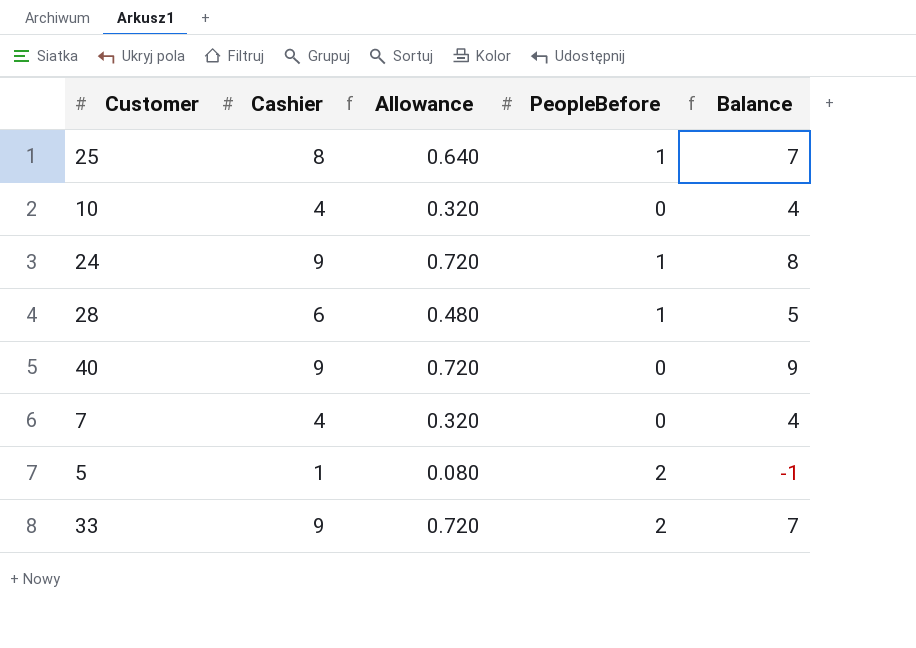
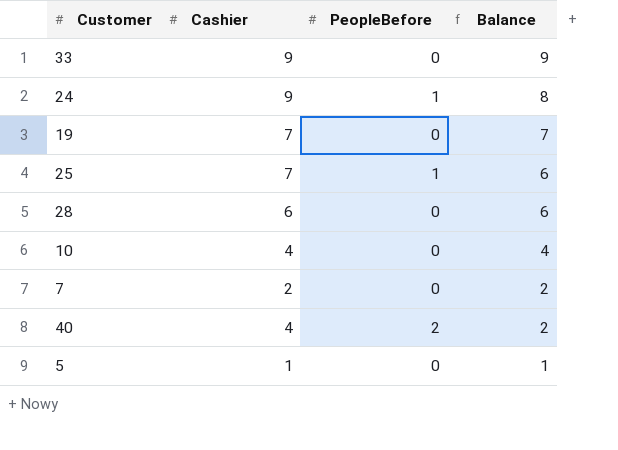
row order: none -> Balance descending
column Allowance | formula: [Cashier] * 0.08 -> none
33 | PeopleBefore: 2 -> 0
33 | Balance: 7 -> 9
row 19: none -> 7 | 0 | 7
25 | Cashier: 8 -> 7
25 | Balance: 7 -> 6
28 | PeopleBefore: 1 -> 0
28 | Balance: 5 -> 6
7 | Cashier: 4 -> 2
7 | Balance: 4 -> 2
40 | Cashier: 9 -> 4
40 | PeopleBefore: 0 -> 2
40 | Balance: 9 -> 2
5 | PeopleBefore: 2 -> 0
5 | Balance: -1 -> 1

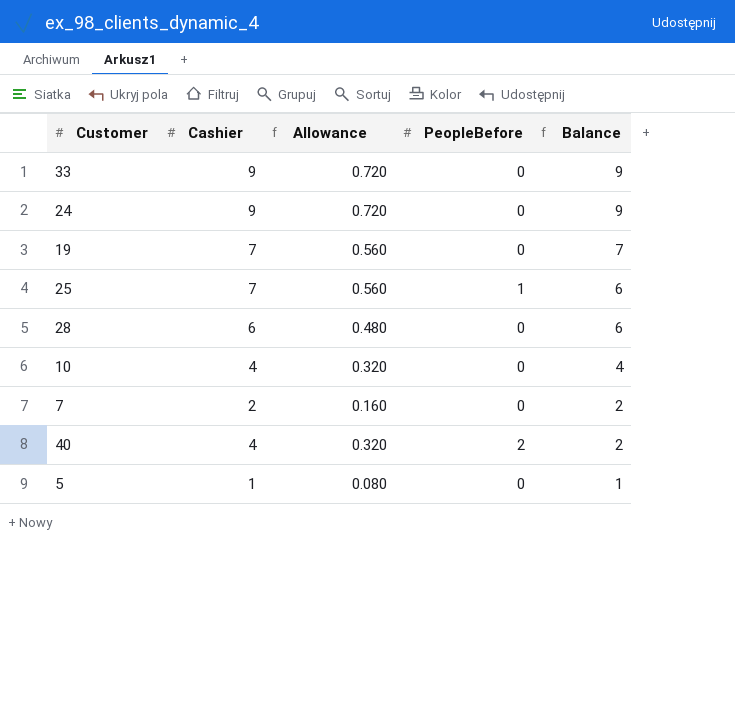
column Allowance | formula: none -> [Cashier] * 0.08
24 | PeopleBefore: 1 -> 0
24 | Balance: 8 -> 9

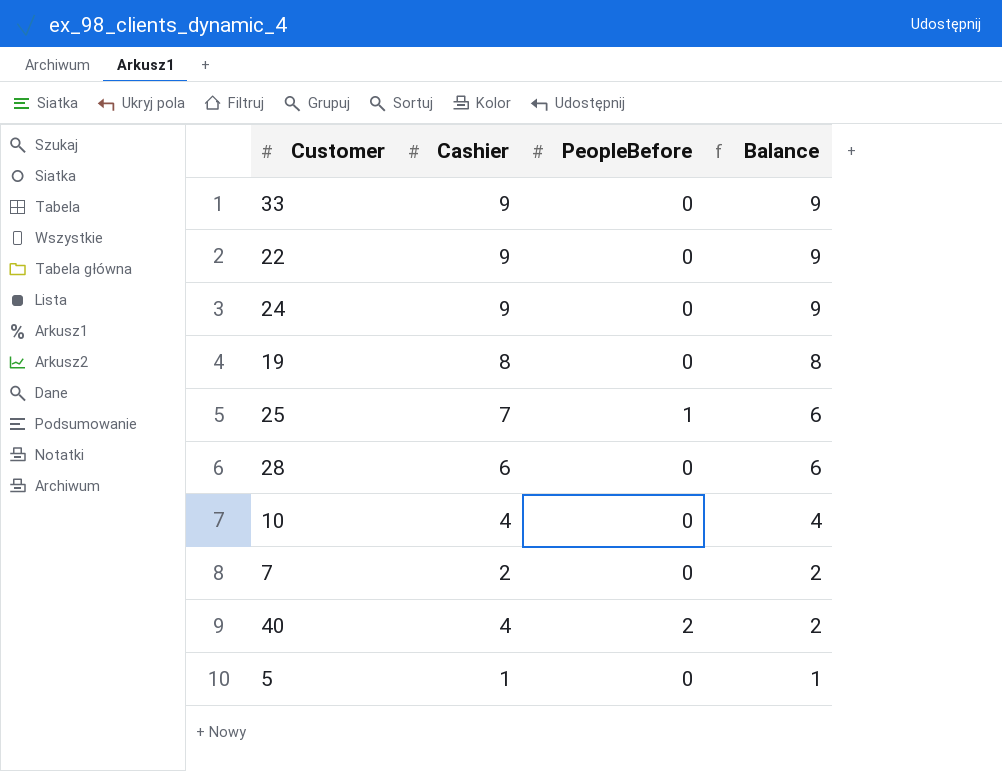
column Allowance | formula: [Cashier] * 0.08 -> none
row 22: none -> 9 | 0 | 9
19 | Cashier: 7 -> 8
19 | Balance: 7 -> 8

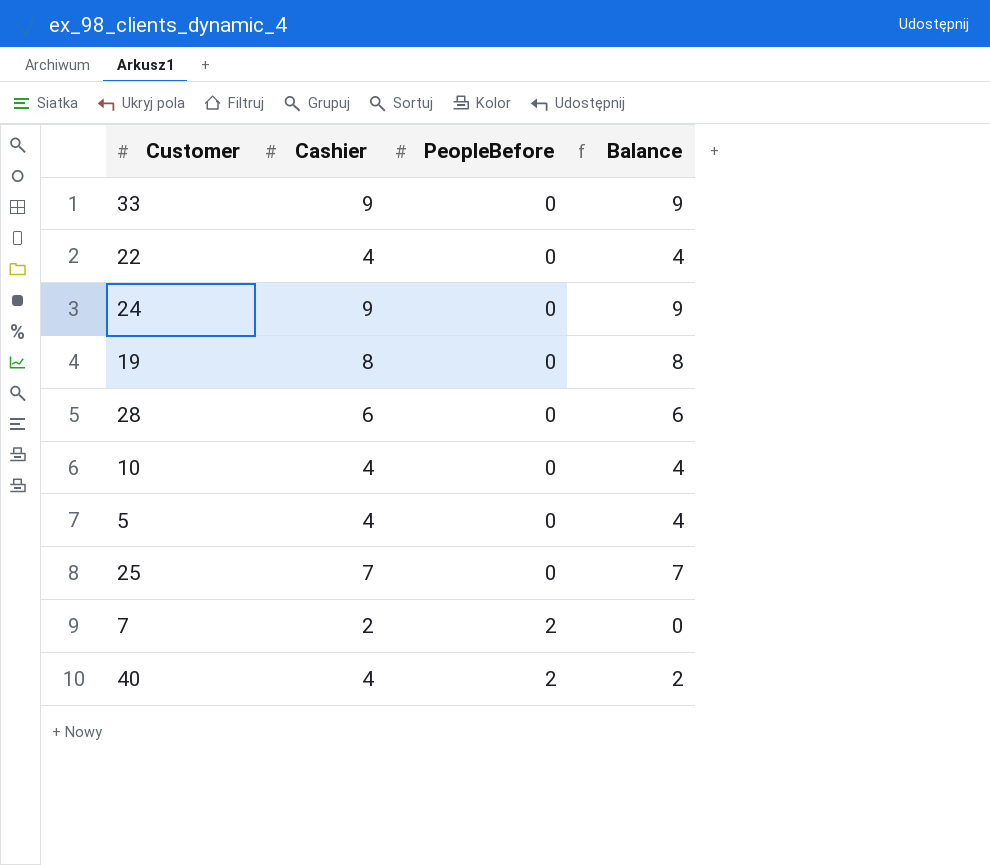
row order: Balance descending -> PeopleBefore ascending
22 | Cashier: 9 -> 4
22 | Balance: 9 -> 4
5 | Cashier: 1 -> 4
5 | Balance: 1 -> 4
25 | PeopleBefore: 1 -> 0
25 | Balance: 6 -> 7
7 | PeopleBefore: 0 -> 2
7 | Balance: 2 -> 0

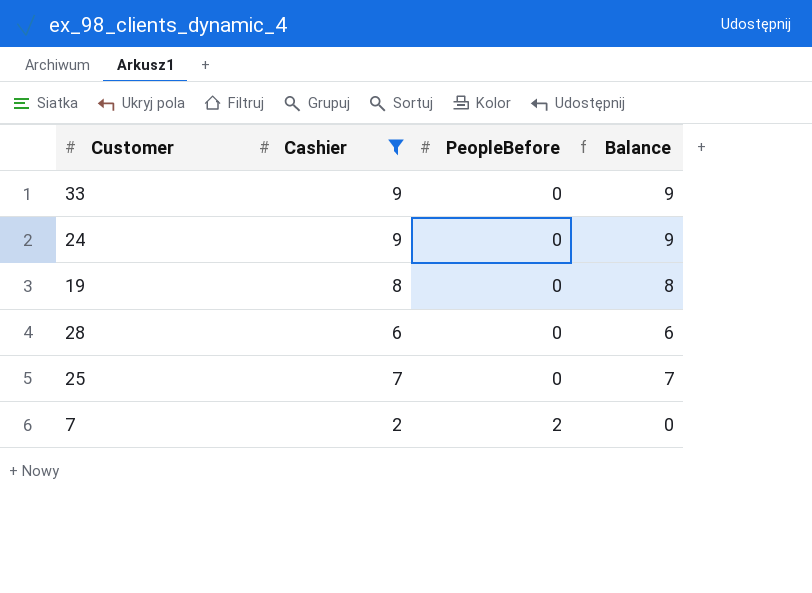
filter: none -> Cashier != 4

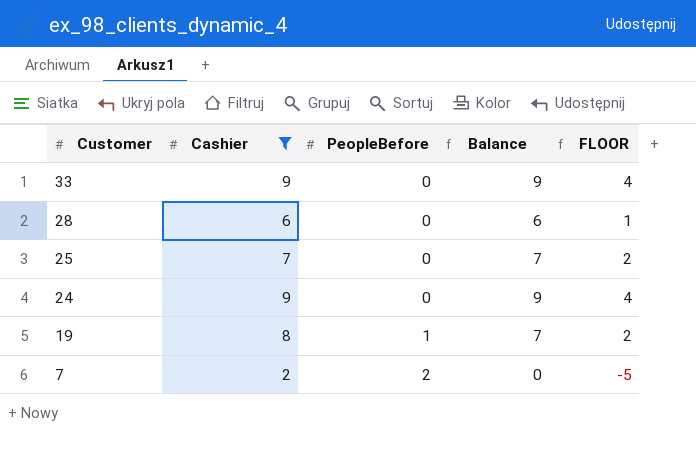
row order: PeopleBefore ascending -> Customer descending
column FLOOR | formula: none -> [Balance] - 5
19 | PeopleBefore: 0 -> 1
19 | Balance: 8 -> 7

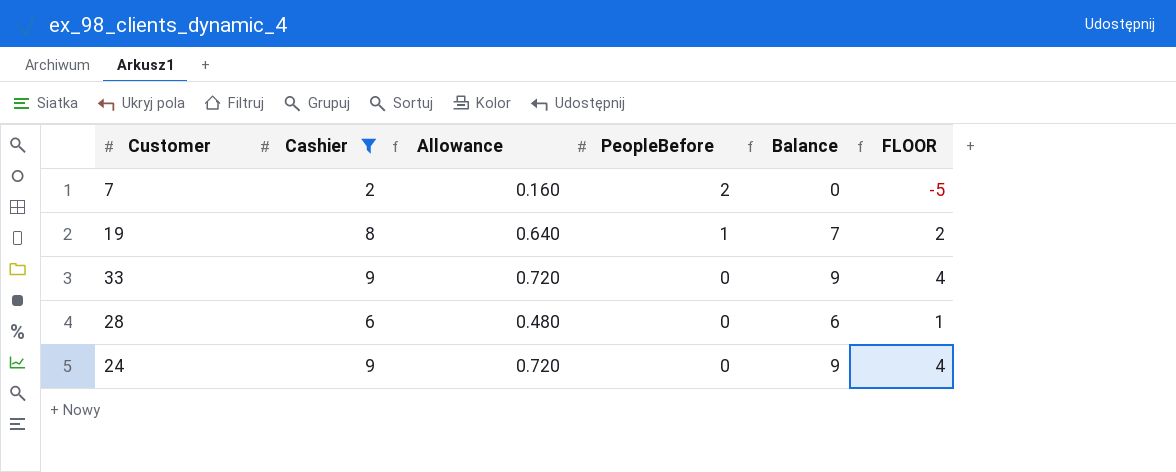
row order: Customer descending -> PeopleBefore descending
column Allowance | formula: none -> [Cashier] * 0.08
row 25: 7 | 0 | 7 | 2 -> none

